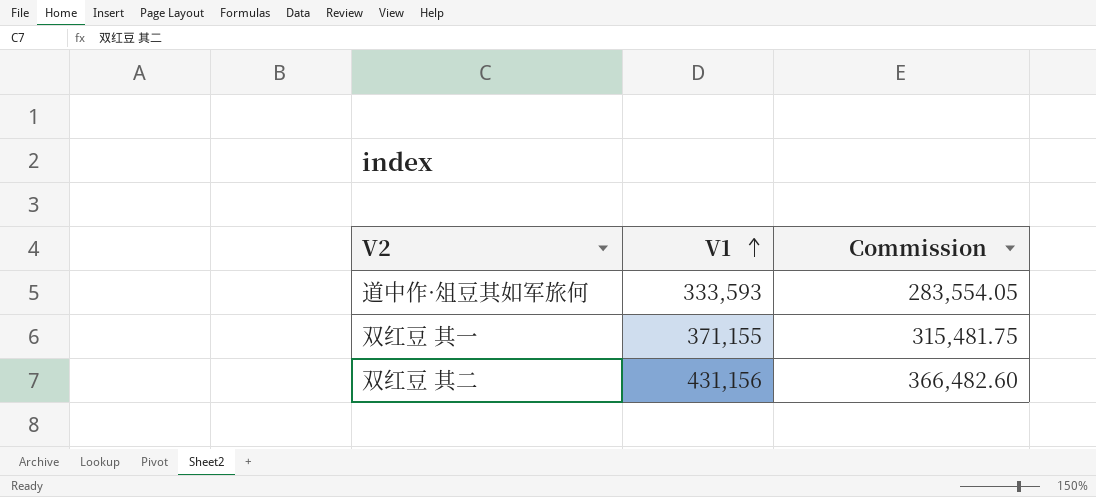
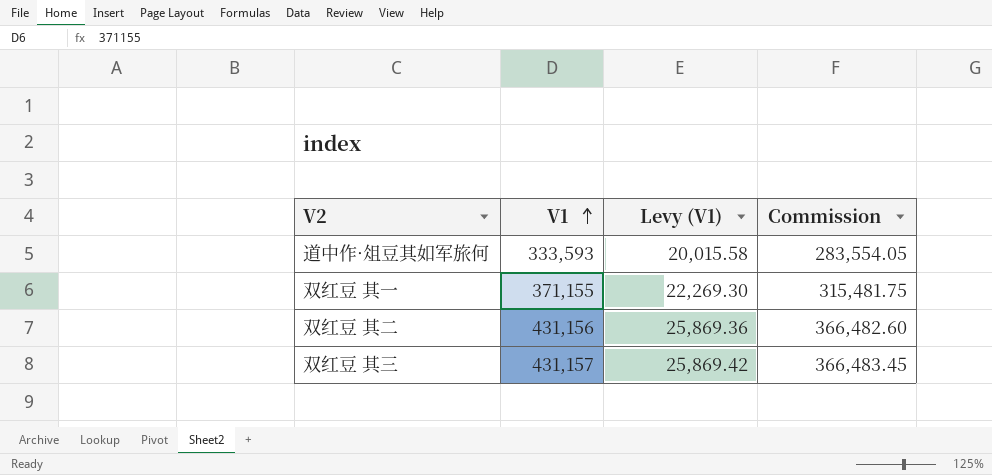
column Levy (V1) | formula: none -> [V1] * 0.06
row 双红豆 其三: none -> 431,157 | 25,869.42 | 366,483.45

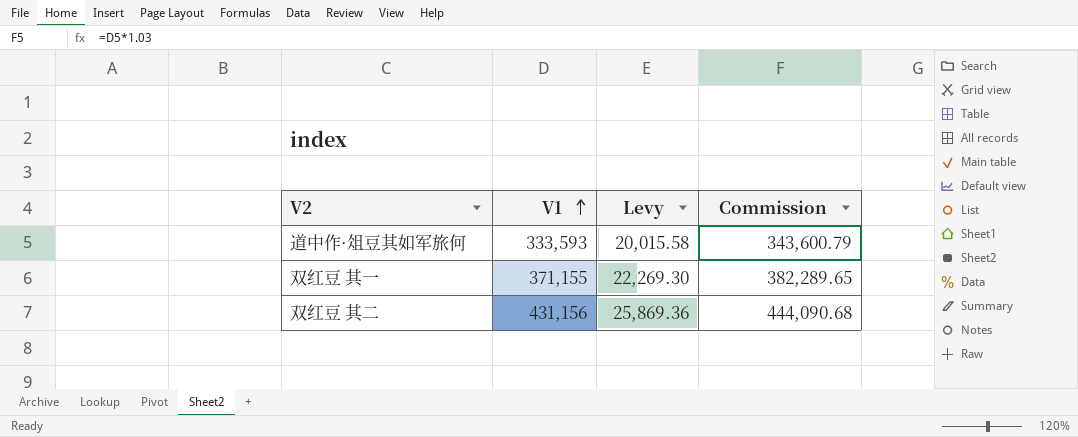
column name: Levy (V1) -> Levy
column Commission | formula: [V1] * 0.85 -> [V1] * 1.03
row 双红豆 其三: 431,157 | 25,869.42 | 366,483.45 -> none

